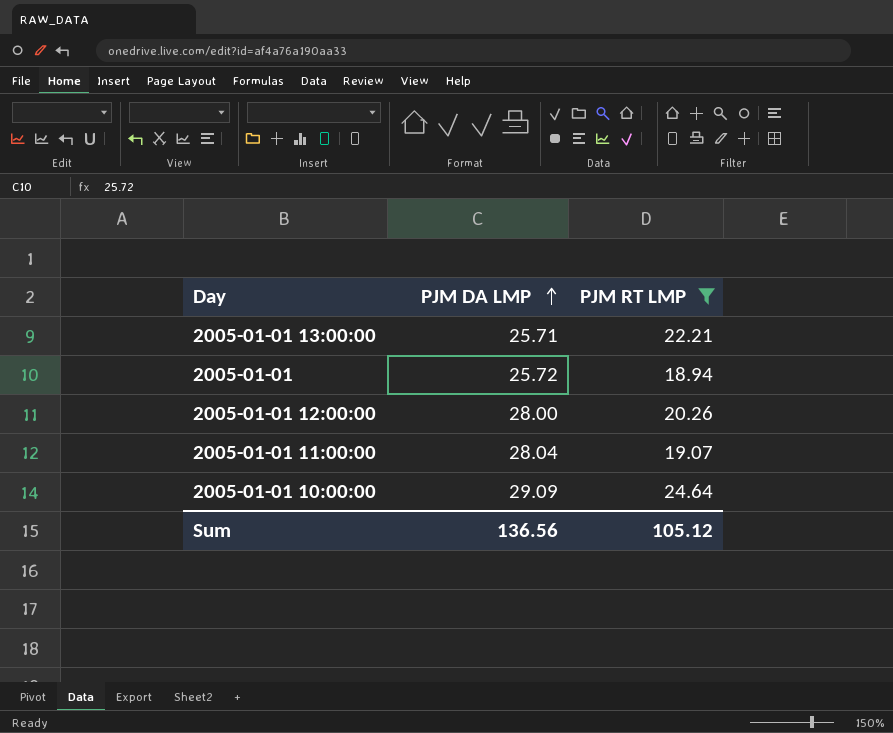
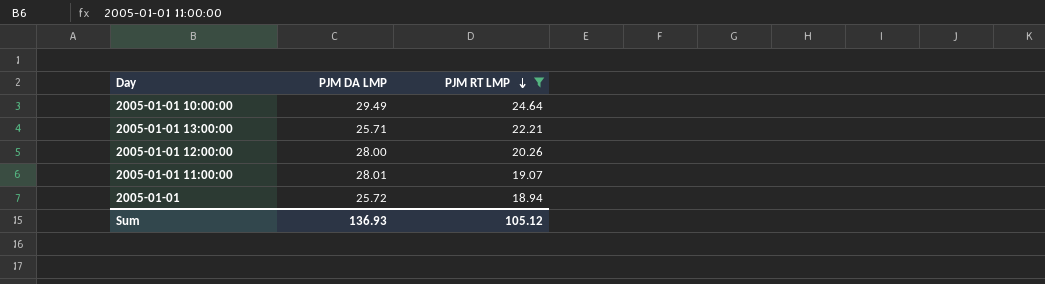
row order: PJM DA LMP ascending -> PJM RT LMP descending
2005-01-01 10:00:00 | PJM DA LMP: 29.09 -> 29.49
2005-01-01 11:00:00 | PJM DA LMP: 28.04 -> 28.01
Sum | PJM DA LMP: 136.56 -> 136.93

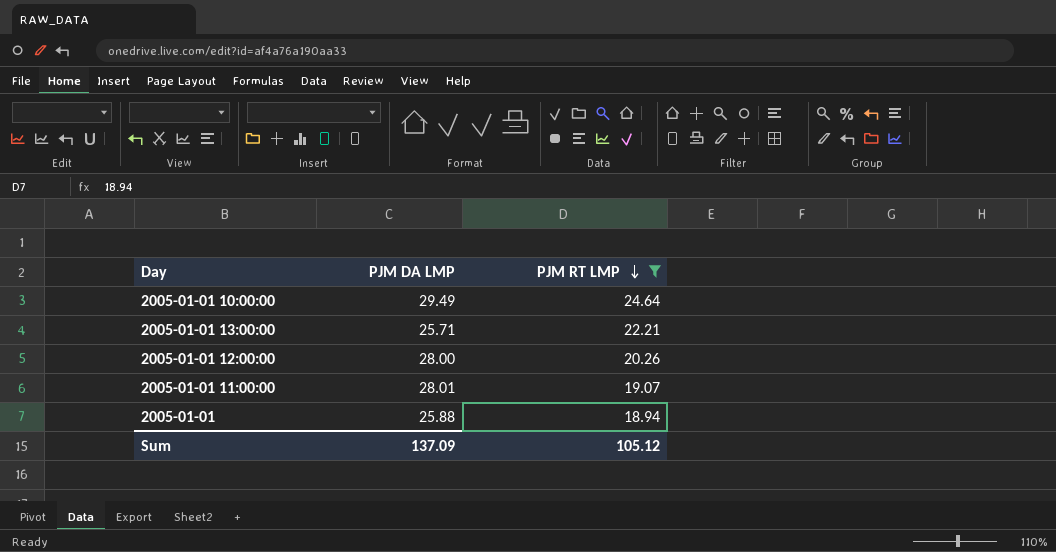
2005-01-01 | PJM DA LMP: 25.72 -> 25.88
Sum | PJM DA LMP: 136.93 -> 137.09

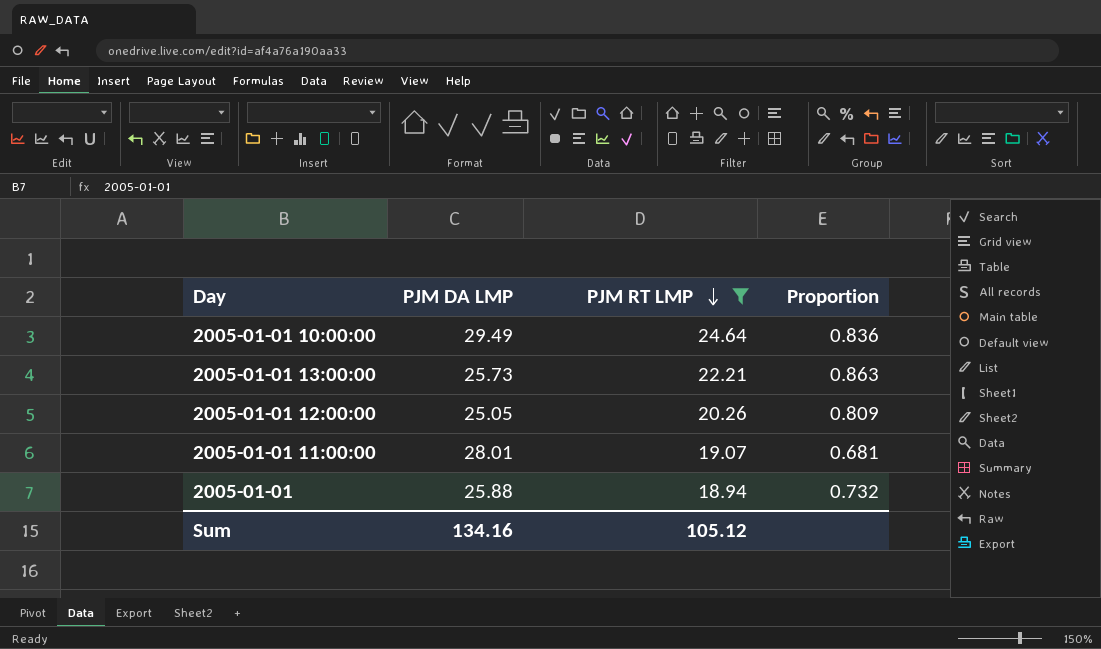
column Proportion | formula: none -> [PJM RT LMP] / [PJM DA LMP]
2005-01-01 13:00:00 | PJM DA LMP: 25.71 -> 25.73
2005-01-01 12:00:00 | PJM DA LMP: 28.00 -> 25.05
Sum | PJM DA LMP: 137.09 -> 134.16

